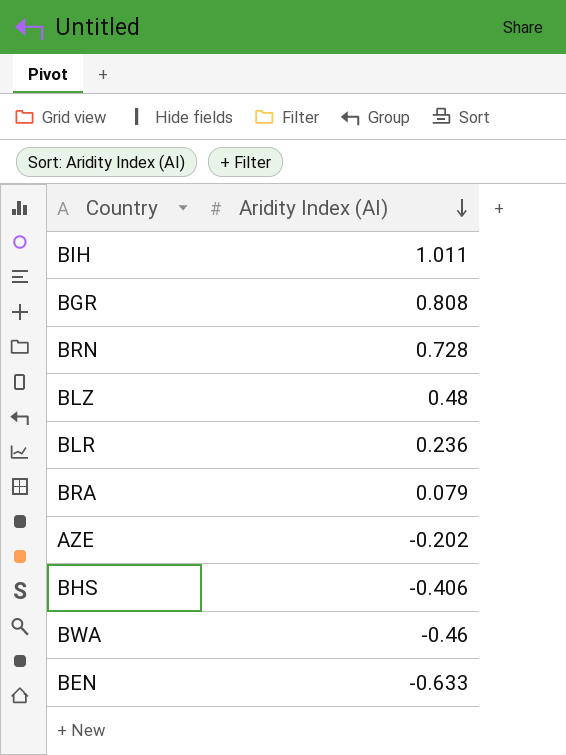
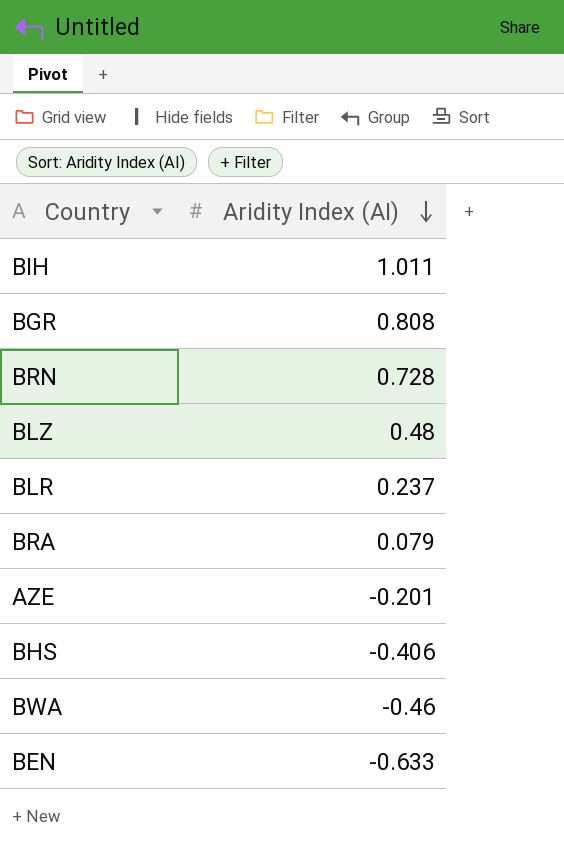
BLR | Aridity Index (AI): 0.236 -> 0.237
AZE | Aridity Index (AI): -0.202 -> -0.201

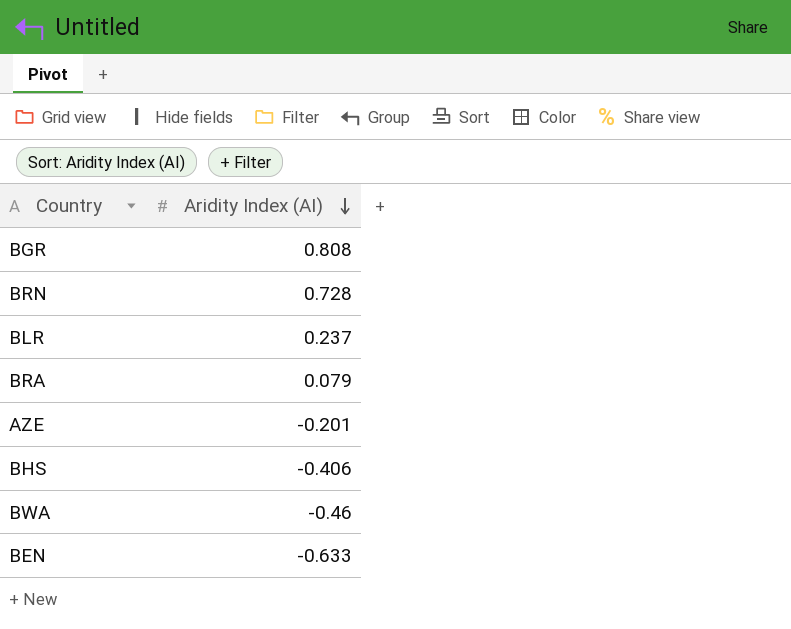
row BIH: 1.011 -> none
row BLZ: 0.48 -> none

